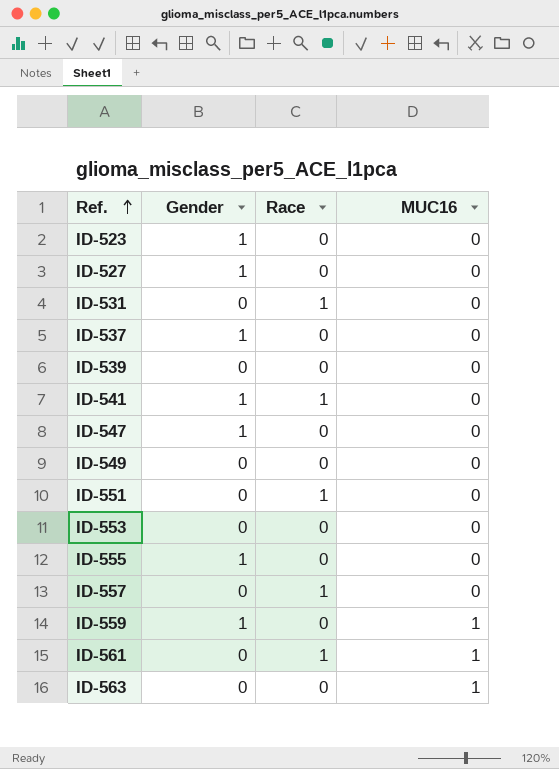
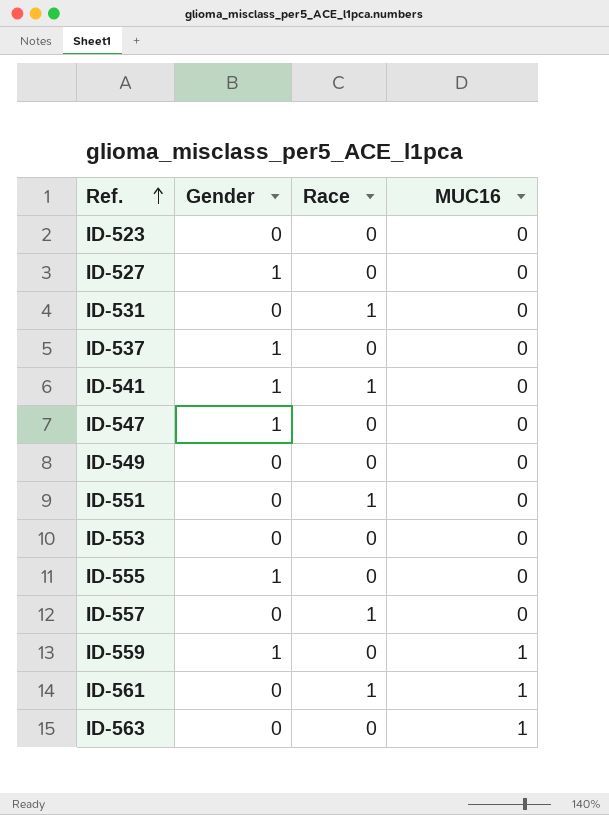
row ID-539: 0 | 0 | 0 -> none
ID-523 | Gender: 1 -> 0

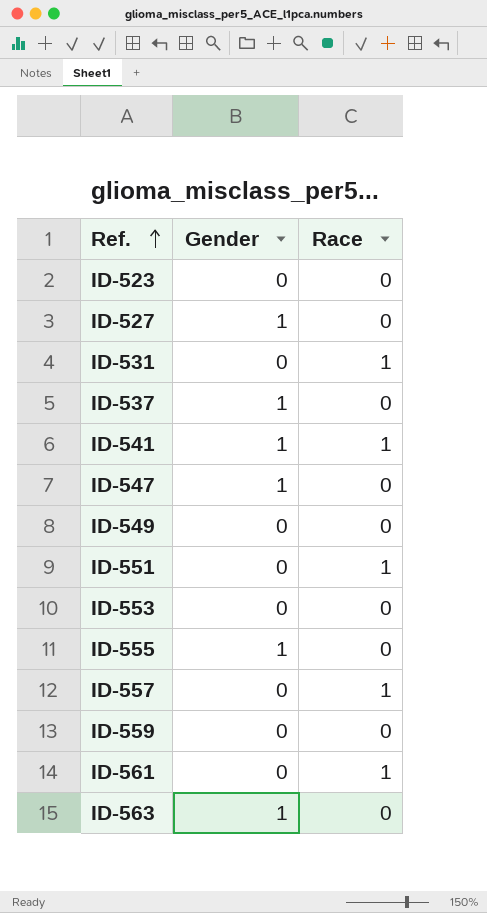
column MUC16 | position: 4 -> none
ID-559 | Gender: 1 -> 0
ID-563 | Gender: 0 -> 1

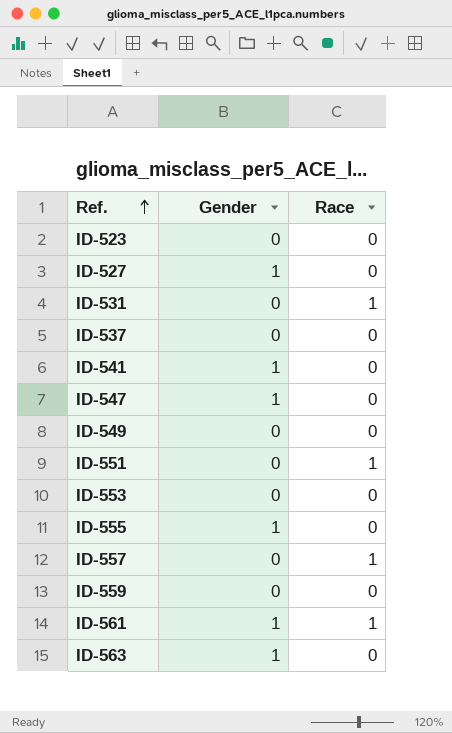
ID-537 | Gender: 1 -> 0
ID-541 | Race: 1 -> 0
ID-561 | Gender: 0 -> 1

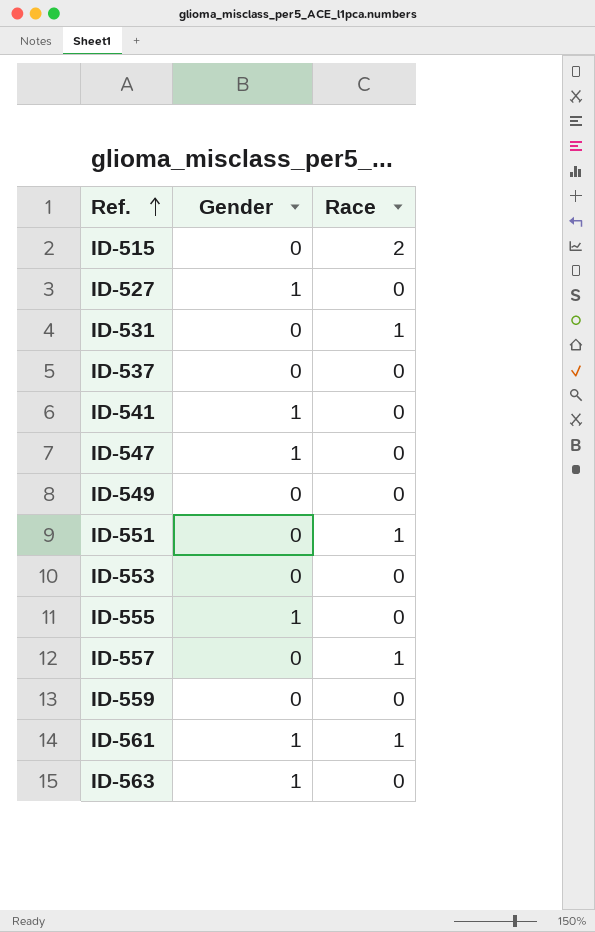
row ID-523: 0 | 0 -> none
row ID-515: none -> 0 | 2

